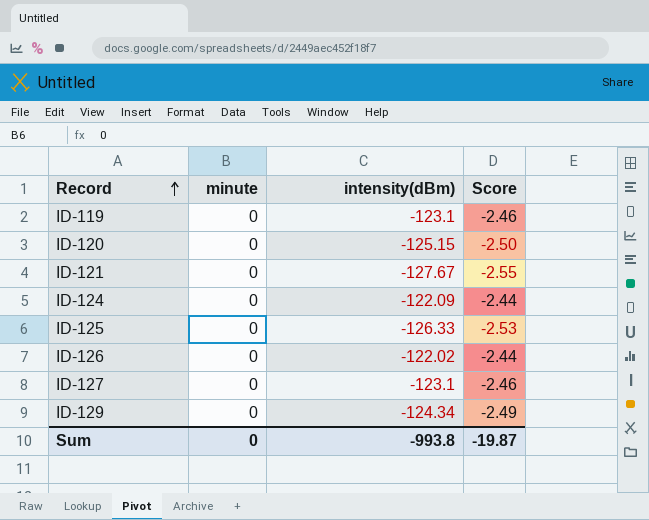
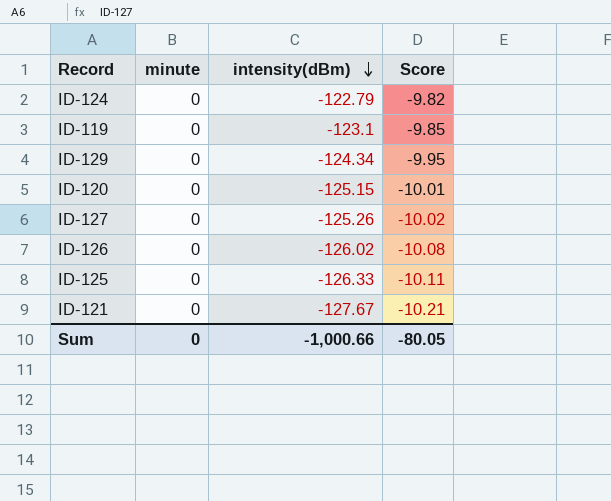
row order: Record ascending -> intensity(dBm) descending
column Score | formula: [intensity(dBm)] * 0.02 -> [intensity(dBm)] * 0.08
ID-124 | intensity(dBm): -122.09 -> -122.79
ID-127 | intensity(dBm): -123.1 -> -125.26
ID-126 | intensity(dBm): -122.02 -> -126.02
Sum | intensity(dBm): -993.8 -> -1,000.66
Sum | Score: -19.87 -> -80.05

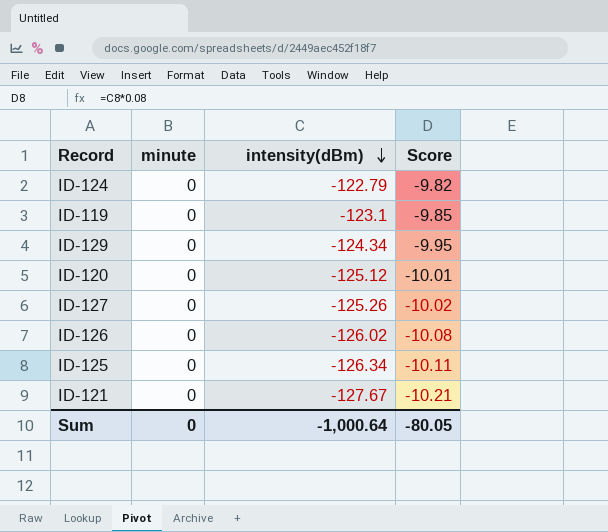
ID-120 | intensity(dBm): -125.15 -> -125.12
ID-125 | intensity(dBm): -126.33 -> -126.34
Sum | intensity(dBm): -1,000.66 -> -1,000.64

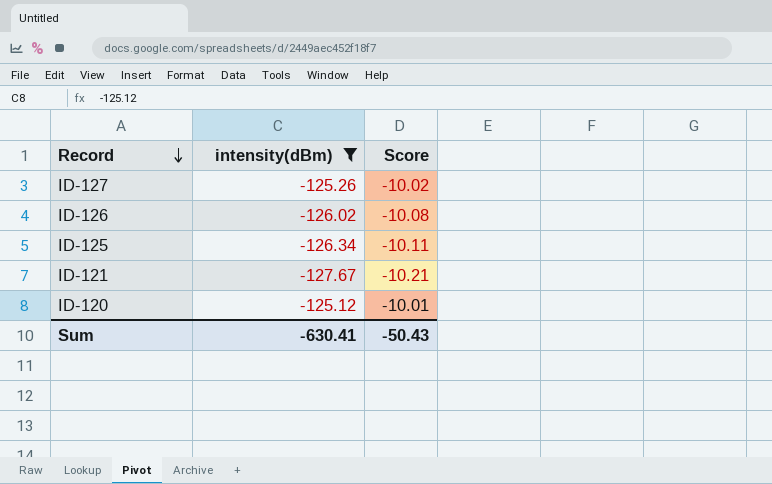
filter: none -> intensity(dBm) <= -125.12
row order: intensity(dBm) descending -> Record descending
column minute | position: 2 -> none
Sum | intensity(dBm): -1,000.64 -> -630.41
Sum | Score: -80.05 -> -50.43

